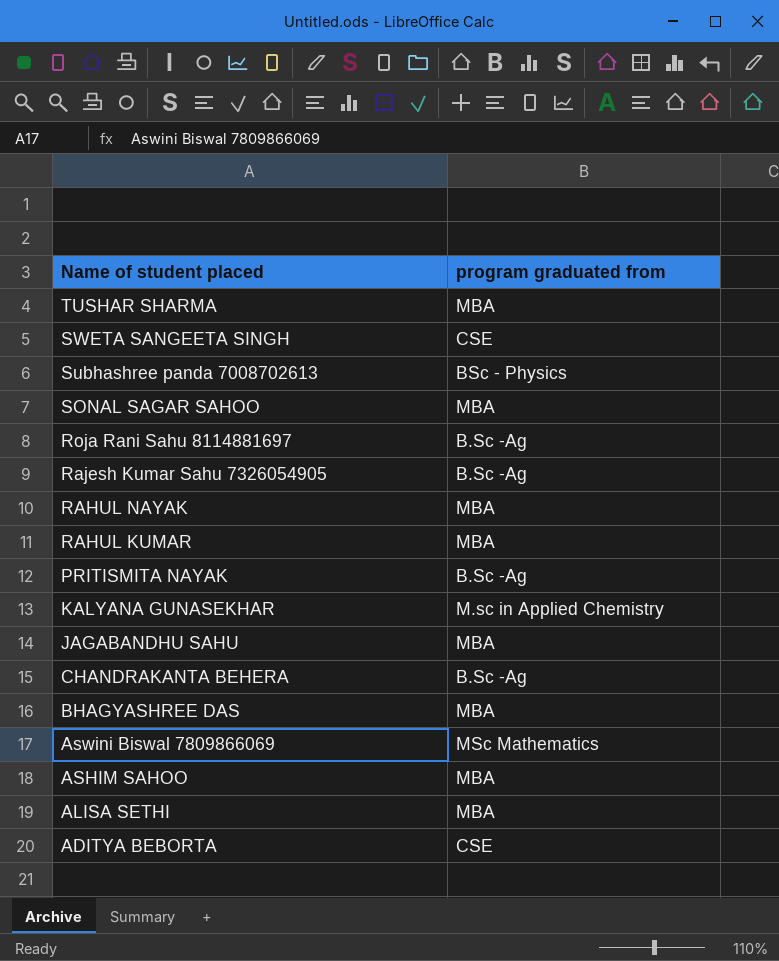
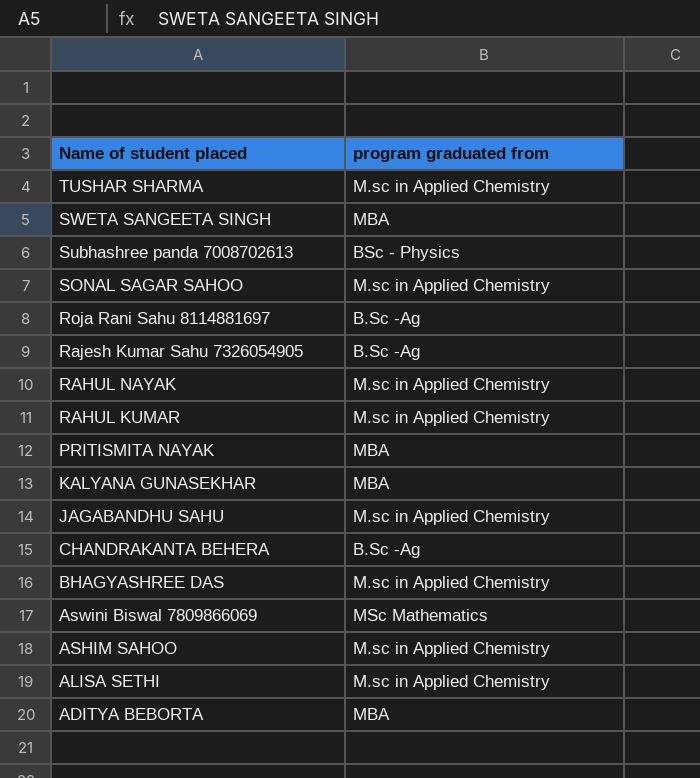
TUSHAR SHARMA | program graduated from: MBA -> M.sc in Applied Chemistry
SWETA SANGEETA SINGH | program graduated from: CSE -> MBA
SONAL SAGAR SAHOO | program graduated from: MBA -> M.sc in Applied Chemistry
RAHUL NAYAK | program graduated from: MBA -> M.sc in Applied Chemistry
RAHUL KUMAR | program graduated from: MBA -> M.sc in Applied Chemistry
PRITISMITA NAYAK | program graduated from: B.Sc -Ag -> MBA
KALYANA GUNASEKHAR | program graduated from: M.sc in Applied Chemistry -> MBA
JAGABANDHU SAHU | program graduated from: MBA -> M.sc in Applied Chemistry
BHAGYASHREE DAS | program graduated from: MBA -> M.sc in Applied Chemistry
ASHIM SAHOO | program graduated from: MBA -> M.sc in Applied Chemistry
ALISA SETHI | program graduated from: MBA -> M.sc in Applied Chemistry
ADITYA BEBORTA | program graduated from: CSE -> MBA

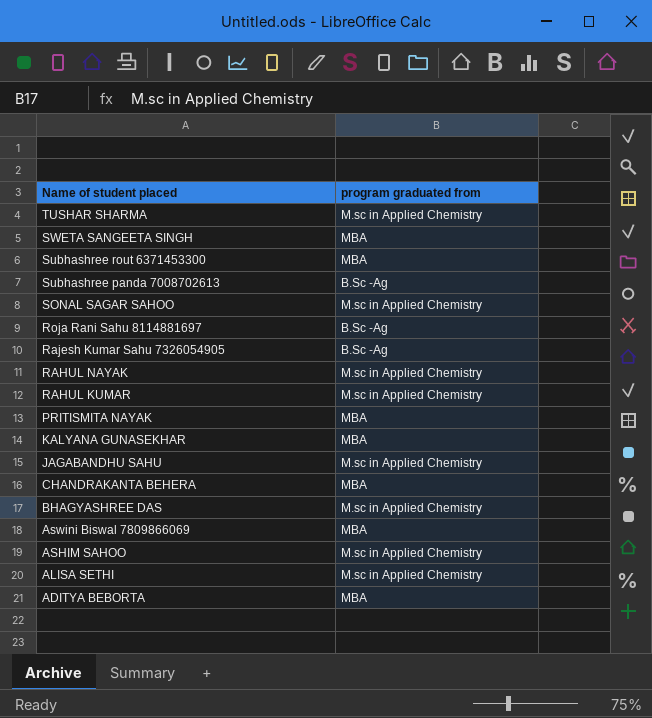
row Subhashree rout 6371453300: none -> MBA
Subhashree panda 7008702613 | program graduated from: BSc - Physics -> B.Sc -Ag
CHANDRAKANTA BEHERA | program graduated from: B.Sc -Ag -> MBA
Aswini Biswal 7809866069 | program graduated from: MSc Mathematics -> MBA

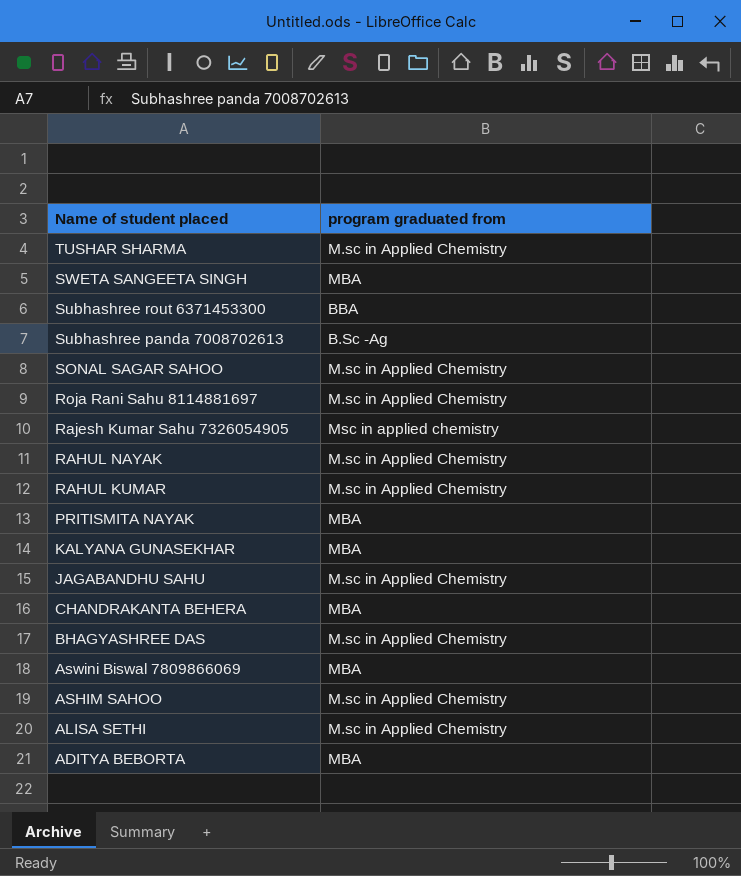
Subhashree rout 6371453300 | program graduated from: MBA -> BBA
Roja Rani Sahu 8114881697 | program graduated from: B.Sc -Ag -> M.sc in Applied Chemistry
Rajesh Kumar Sahu 7326054905 | program graduated from: B.Sc -Ag -> Msc in applied chemistry

